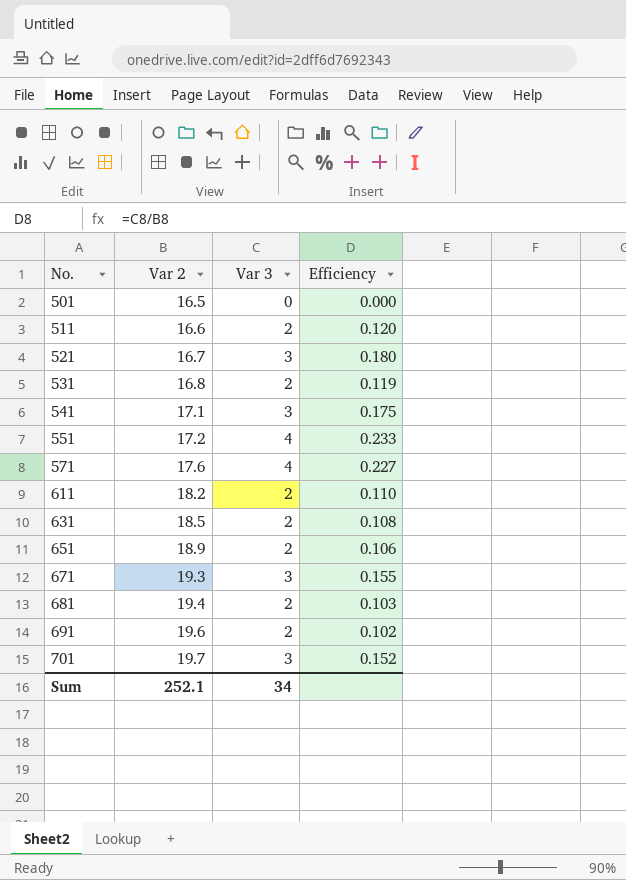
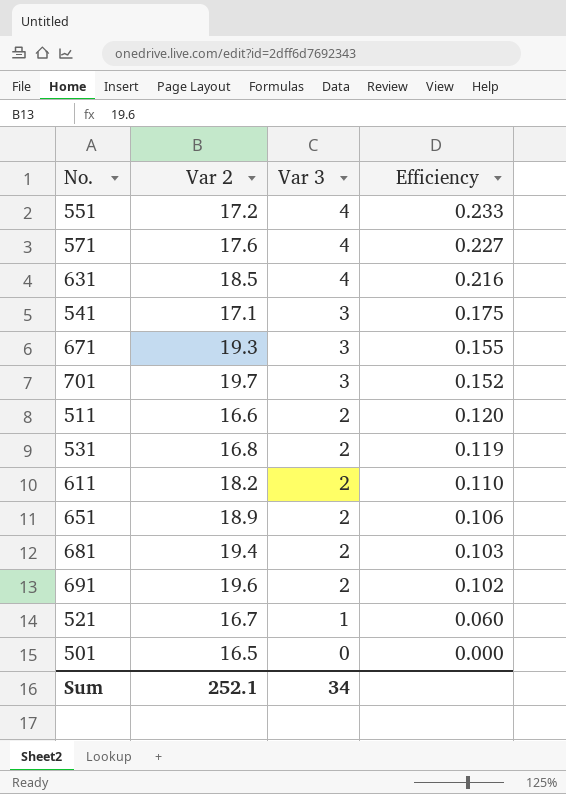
row order: No. ascending -> Var 3 descending
631 | Var 3: 2 -> 4
631 | Efficiency: 0.108 -> 0.216
521 | Var 3: 3 -> 1
521 | Efficiency: 0.180 -> 0.060

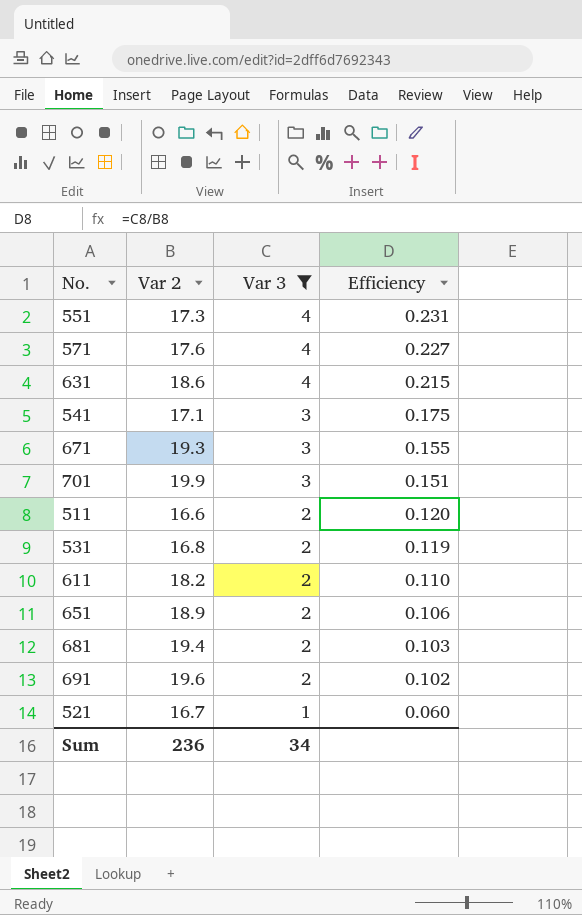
filter: none -> Var 3 != 0
551 | Var 2: 17.2 -> 17.3
551 | Efficiency: 0.233 -> 0.231
631 | Var 2: 18.5 -> 18.6
631 | Efficiency: 0.216 -> 0.215
701 | Var 2: 19.7 -> 19.9
701 | Efficiency: 0.152 -> 0.151
Sum | Var 2: 252.1 -> 236

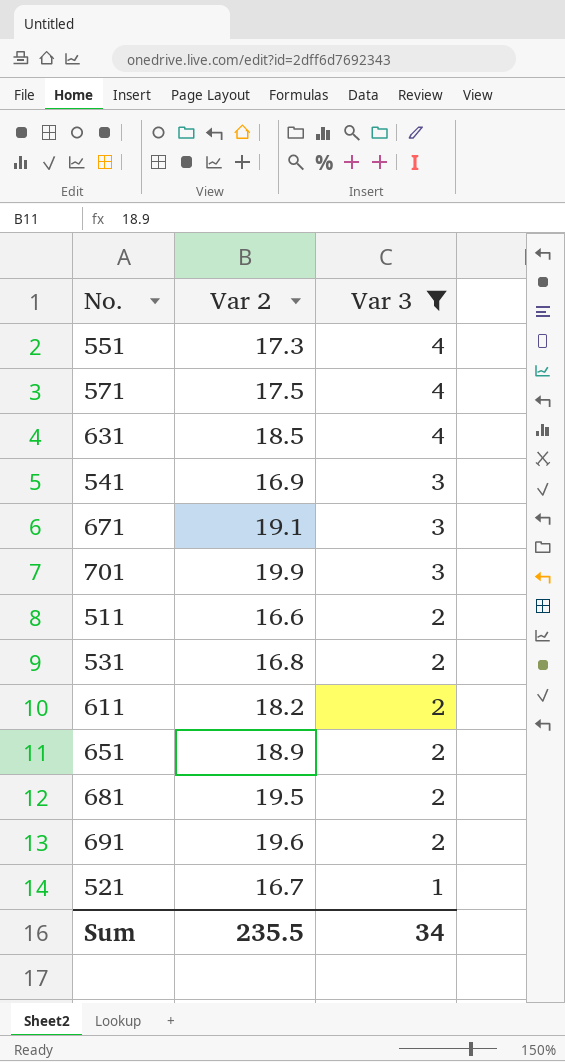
column Efficiency | formula: [Var 3] / [Var 2] -> none
571 | Var 2: 17.6 -> 17.5
631 | Var 2: 18.6 -> 18.5
541 | Var 2: 17.1 -> 16.9
671 | Var 2: 19.3 -> 19.1
681 | Var 2: 19.4 -> 19.5
Sum | Var 2: 236 -> 235.5

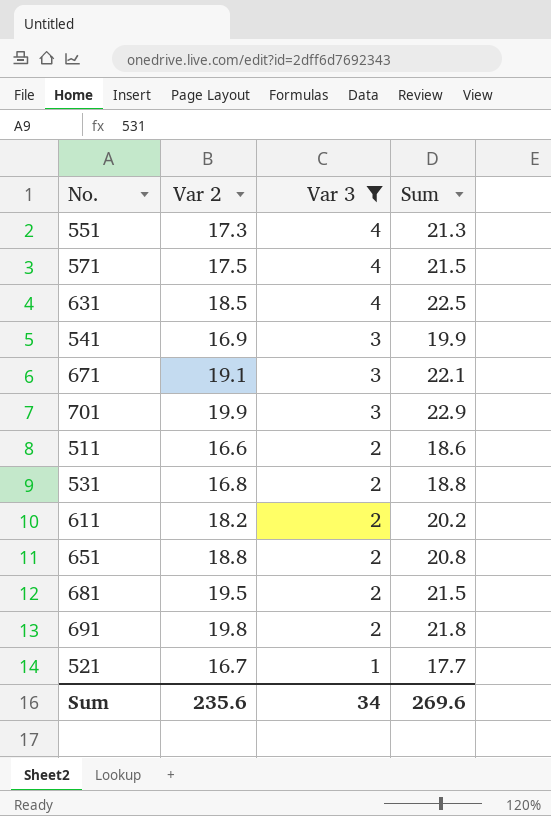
column Sum | formula: none -> [Var 2] + [Var 3]
651 | Var 2: 18.9 -> 18.8
691 | Var 2: 19.6 -> 19.8
Sum | Var 2: 235.5 -> 235.6

